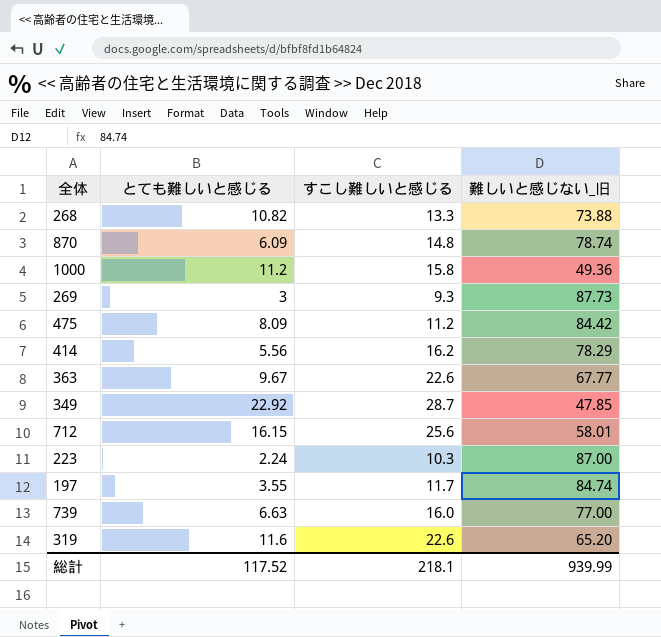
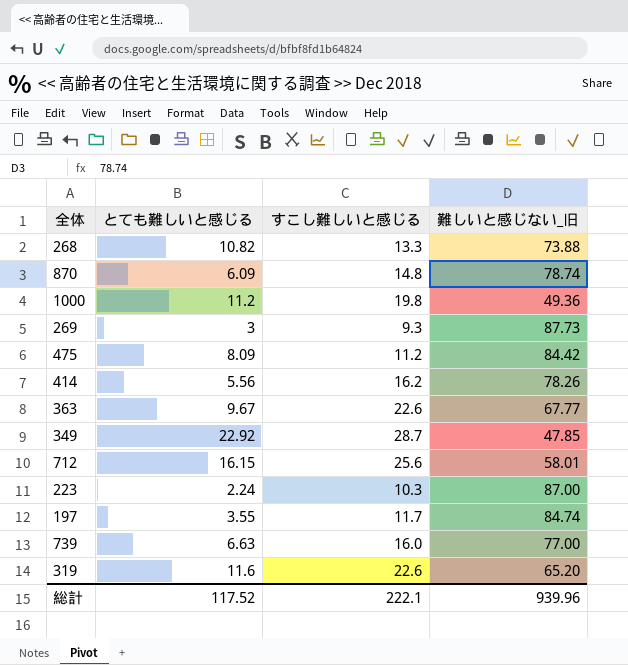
1000 | すこし難しいと感じる: 15.8 -> 19.8
414 | 難しいと感じない_旧: 78.29 -> 78.26
総計 | すこし難しいと感じる: 218.1 -> 222.1
総計 | 難しいと感じない_旧: 939.99 -> 939.96

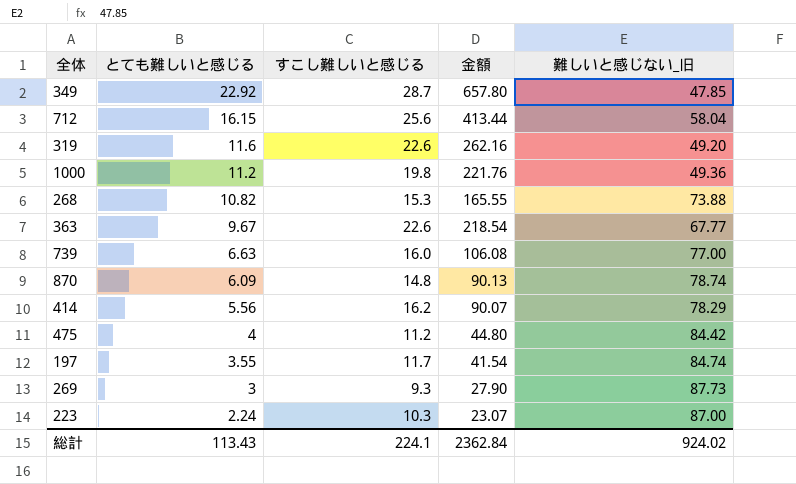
row order: none -> とても難しいと感じる descending
column 金額 | formula: none -> [とても難しいと感じる] * [すこし難しいと感じる]
712 | 難しいと感じない_旧: 58.01 -> 58.04
319 | 難しいと感じない_旧: 65.20 -> 49.20
268 | すこし難しいと感じる: 13.3 -> 15.3
414 | 難しいと感じない_旧: 78.26 -> 78.29
475 | とても難しいと感じる: 8.09 -> 4
総計 | とても難しいと感じる: 117.52 -> 113.43
総計 | すこし難しいと感じる: 222.1 -> 224.1
総計 | 難しいと感じない_旧: 939.96 -> 924.02

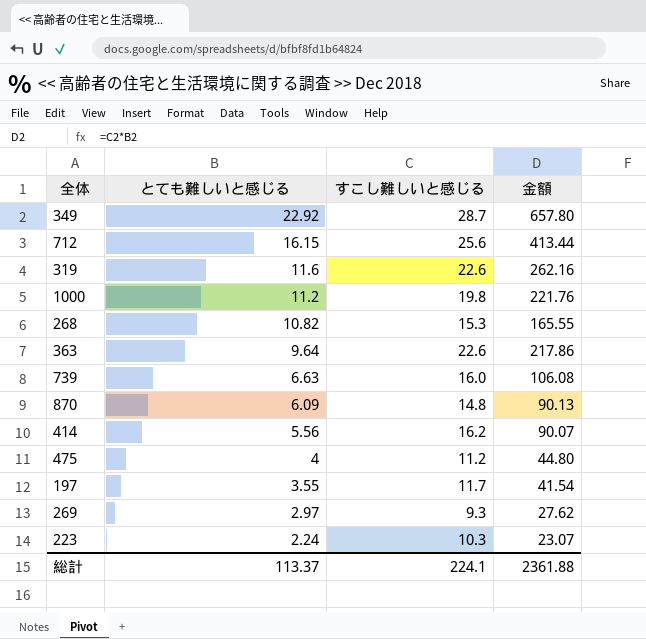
column 難しいと感じない_旧 | position: 5 -> none
363 | とても難しいと感じる: 9.67 -> 9.64
363 | 金額: 218.54 -> 217.86
269 | とても難しいと感じる: 3 -> 2.97
269 | 金額: 27.90 -> 27.62
総計 | とても難しいと感じる: 113.43 -> 113.37
総計 | 金額: 2362.84 -> 2361.88

